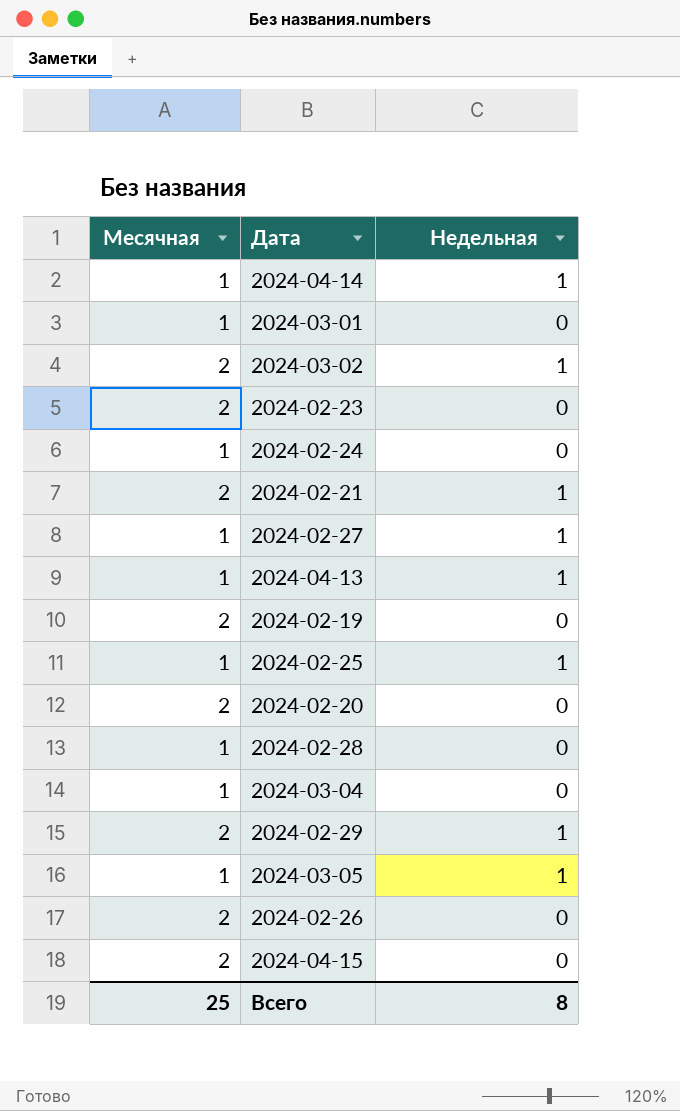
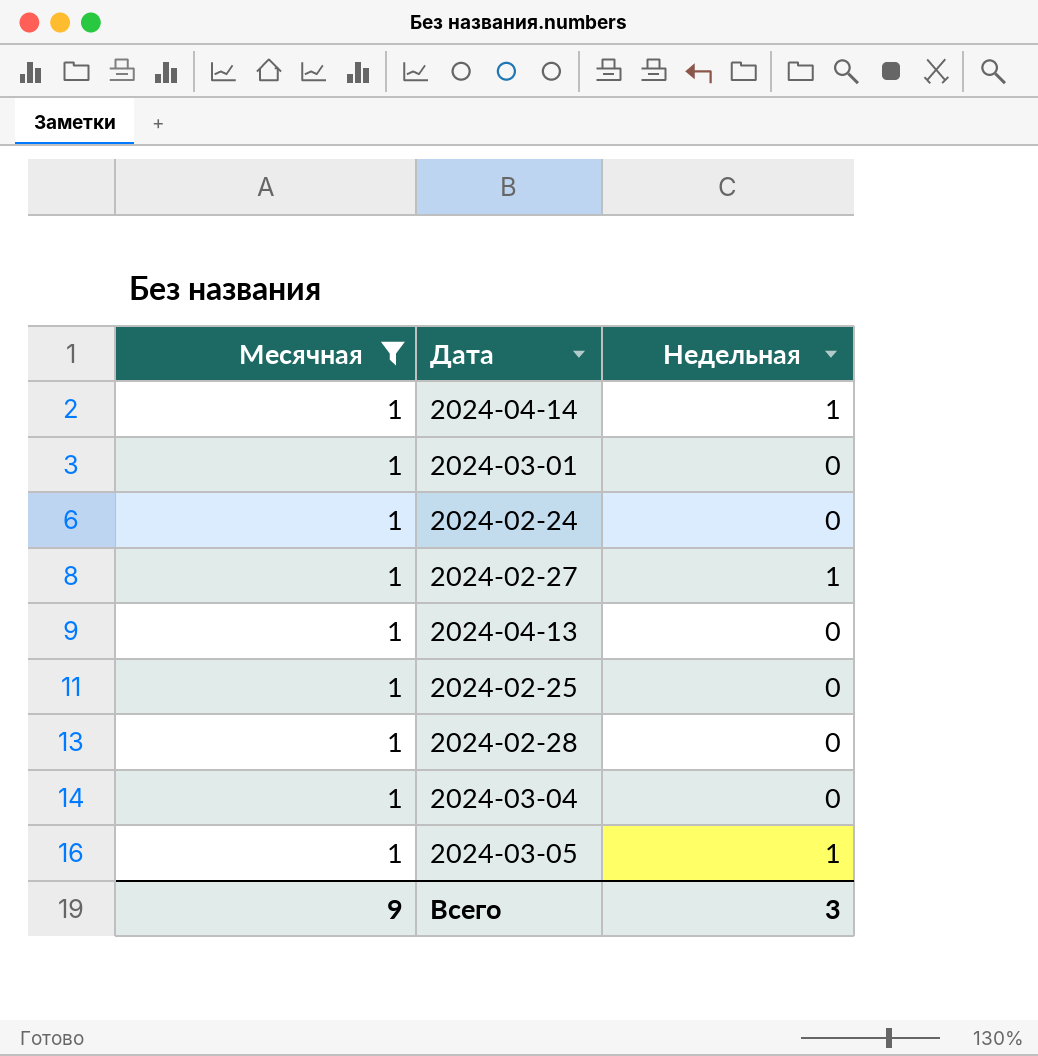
filter: none -> Месячная = 1
2024-04-13 | Недельная: 1 -> 0
2024-02-25 | Недельная: 1 -> 0
Всего | Месячная: 25 -> 9
Всего | Недельная: 8 -> 3

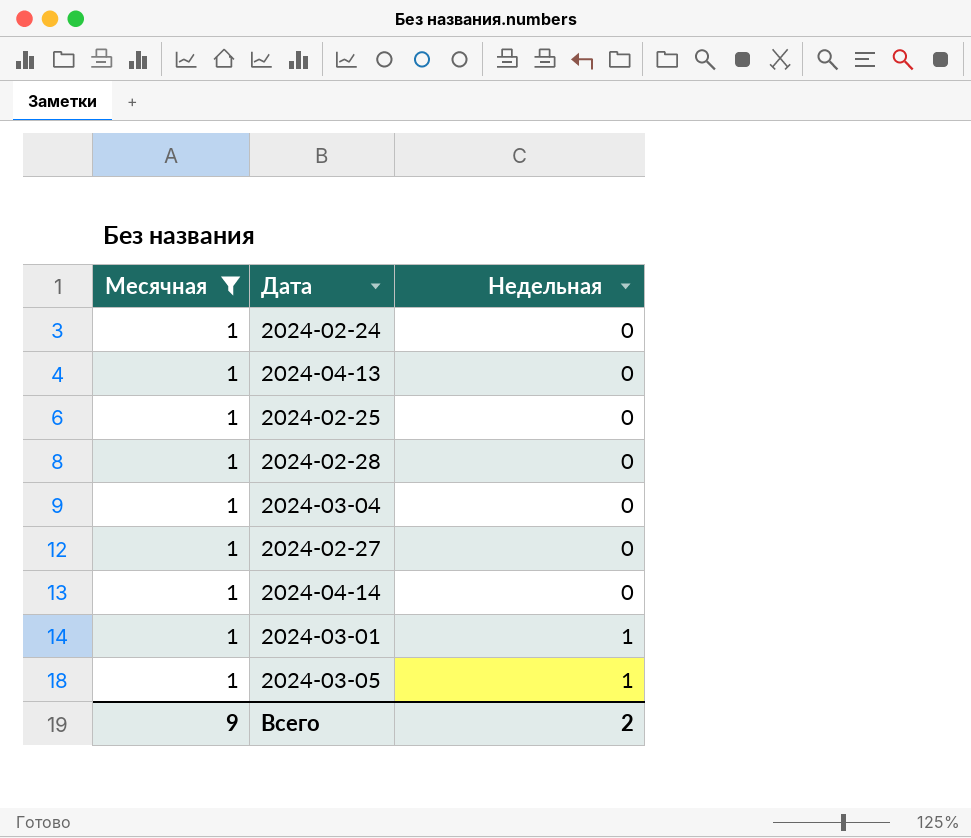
row order: none -> Недельная ascending
2024-02-27 | Недельная: 1 -> 0
2024-04-14 | Недельная: 1 -> 0
2024-03-01 | Недельная: 0 -> 1
Всего | Недельная: 3 -> 2

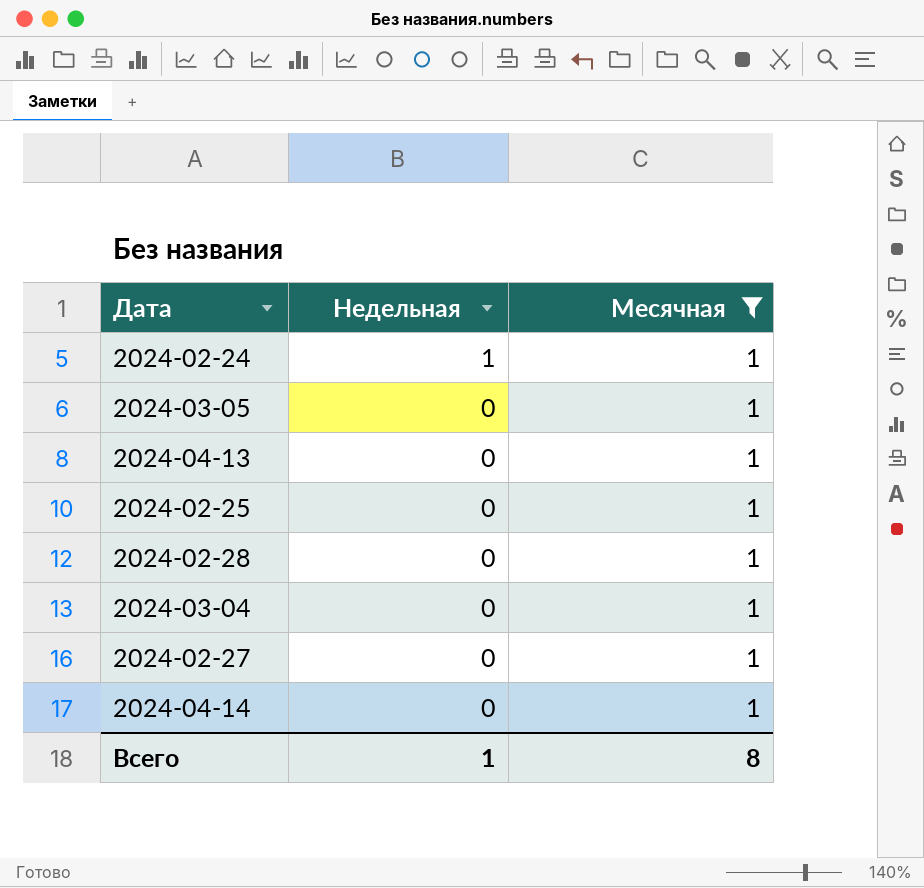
row order: Недельная ascending -> Недельная descending
column Месячная | position: 1 -> 3
row 2024-03-01: 1 | 1 -> none
2024-02-24 | Недельная: 0 -> 1
2024-03-05 | Недельная: 1 -> 0
Всего | Недельная: 2 -> 1
Всего | Месячная: 9 -> 8

